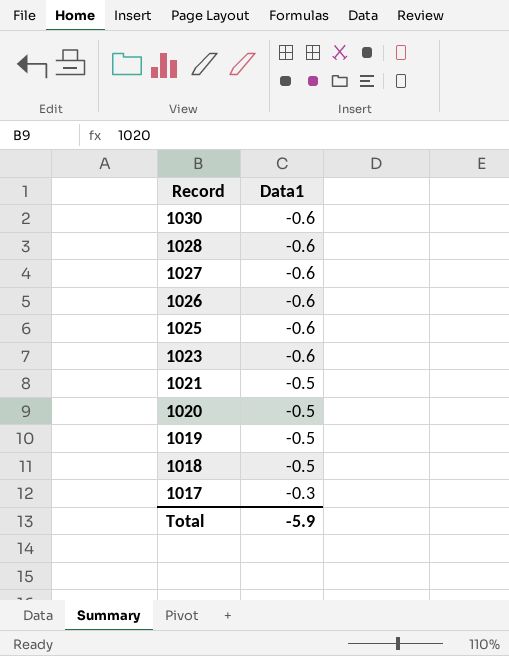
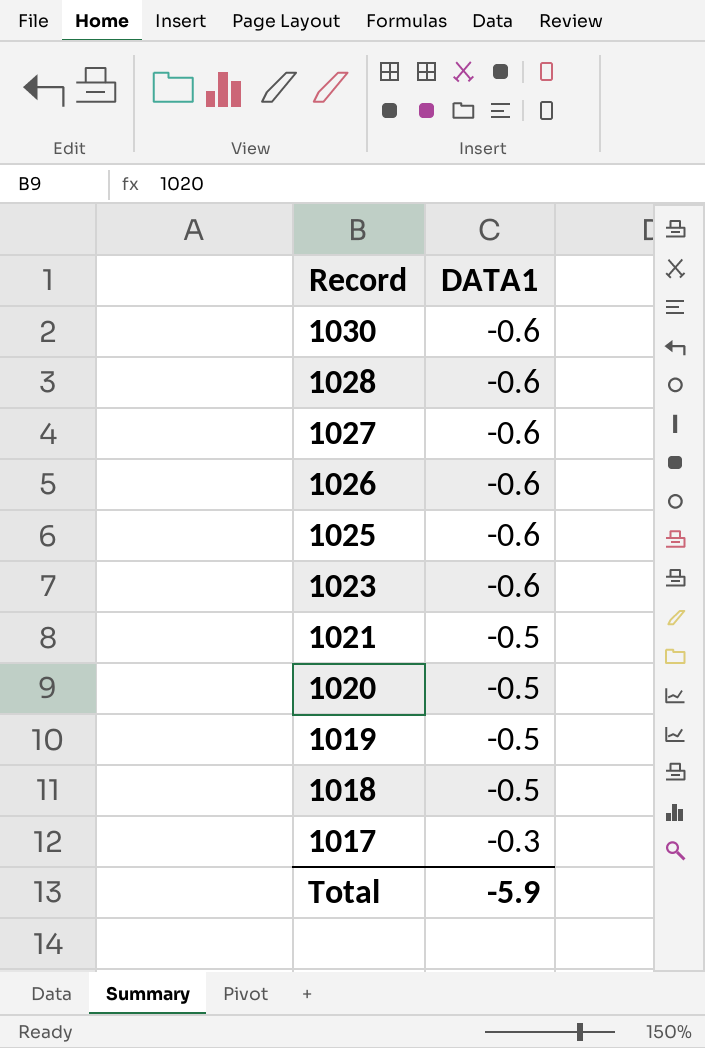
column name: Data1 -> DATA1

